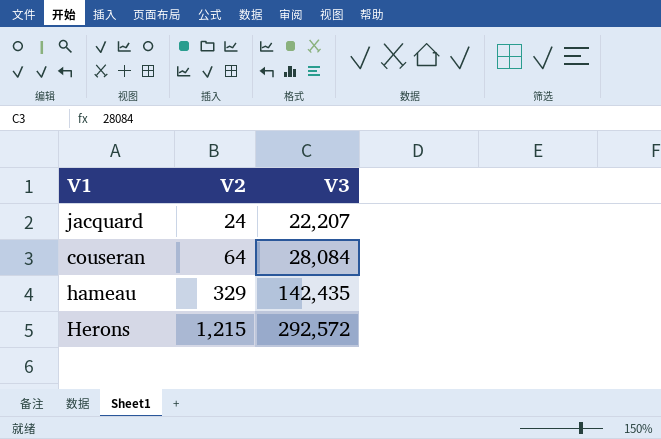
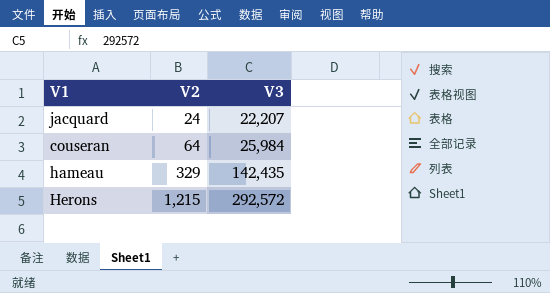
couseran | V3: 28,084 -> 25,984

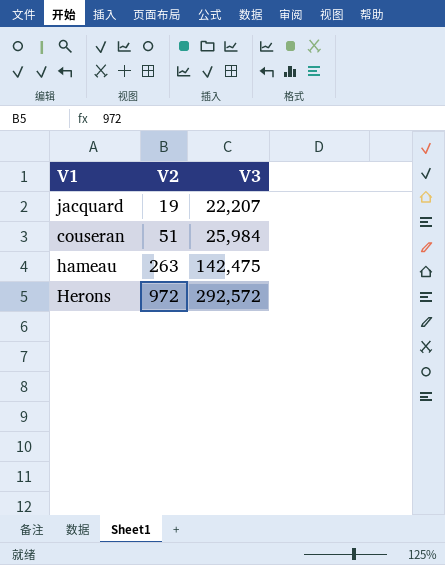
jacquard | V2: 24 -> 19
couseran | V2: 64 -> 51
hameau | V2: 329 -> 263
hameau | V3: 142,435 -> 142,475
Herons | V2: 1,215 -> 972

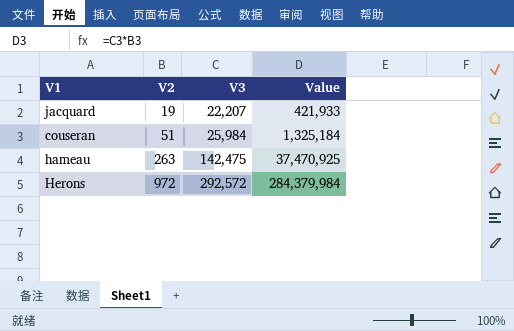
column Value | formula: none -> [V2] * [V3]

